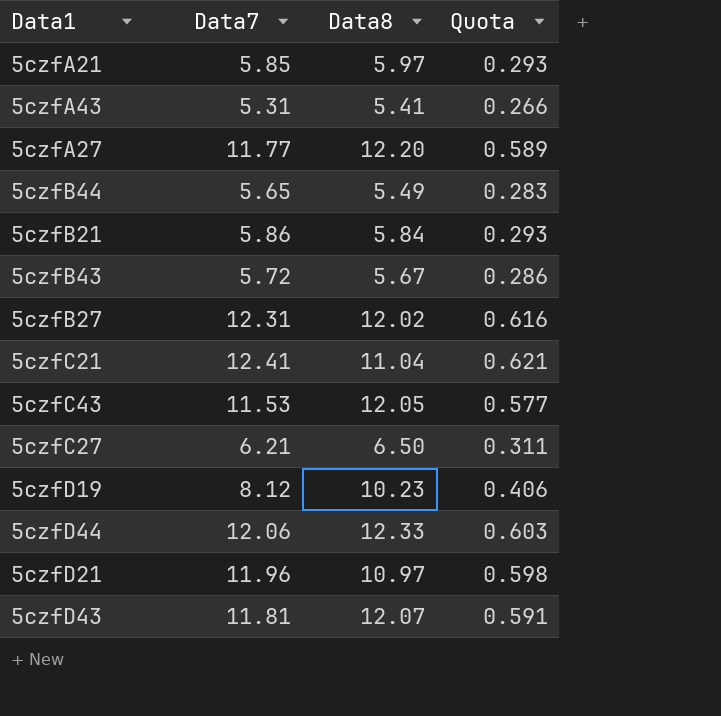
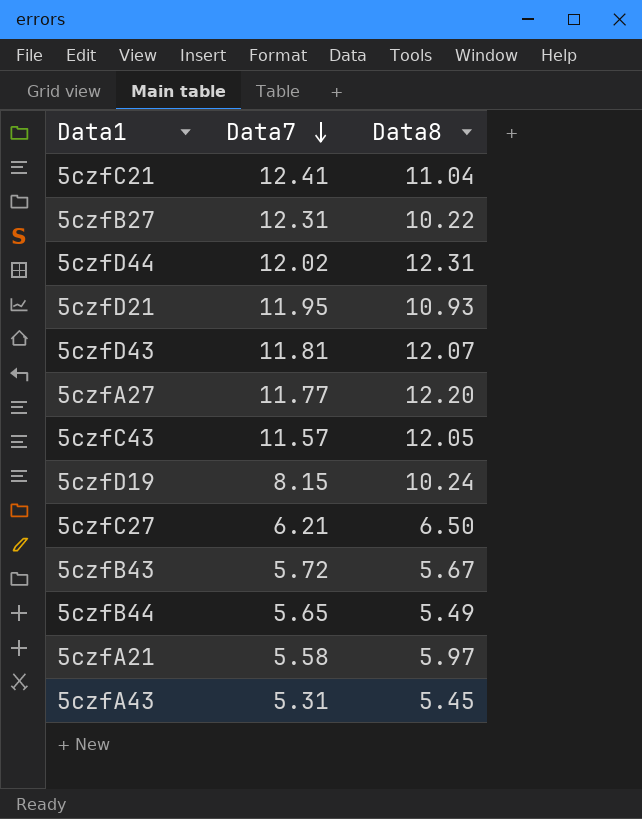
row order: none -> Data7 descending
column Quota | formula: [Data7] * 0.05 -> none
row 5czfB21: 5.86 | 5.84 | 0.293 -> none
5czfB27 | Data8: 12.02 -> 10.22
5czfD44 | Data7: 12.06 -> 12.02
5czfD44 | Data8: 12.33 -> 12.31
5czfD21 | Data7: 11.96 -> 11.95
5czfD21 | Data8: 10.97 -> 10.93
5czfC43 | Data7: 11.53 -> 11.57
5czfD19 | Data7: 8.12 -> 8.15
5czfD19 | Data8: 10.23 -> 10.24
5czfA21 | Data7: 5.85 -> 5.58
5czfA43 | Data8: 5.41 -> 5.45

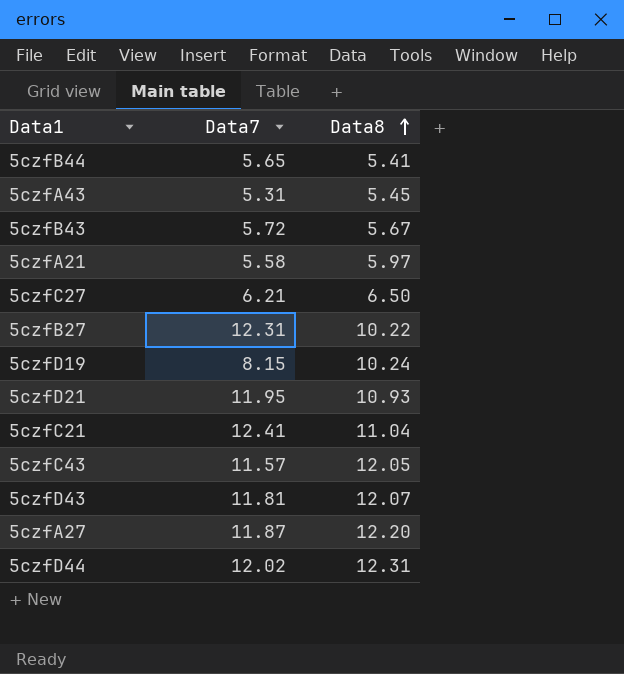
row order: Data7 descending -> Data8 ascending
5czfB44 | Data8: 5.49 -> 5.41
5czfA27 | Data7: 11.77 -> 11.87

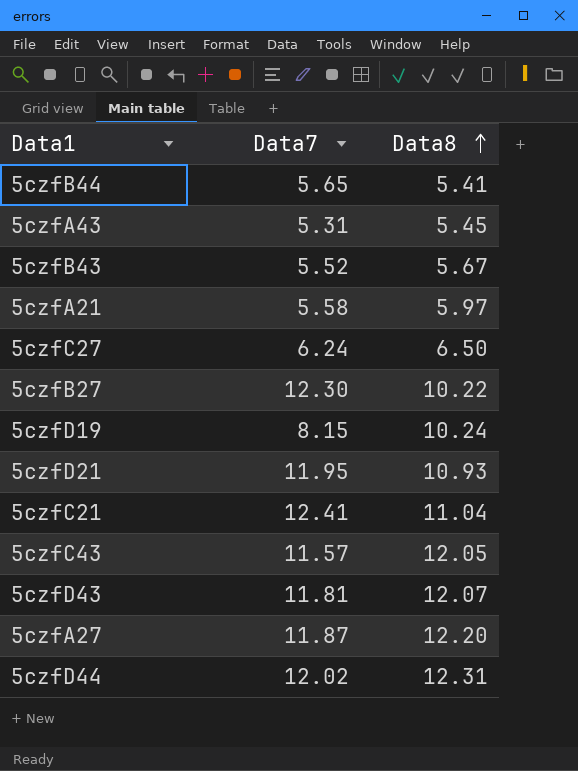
5czfB43 | Data7: 5.72 -> 5.52
5czfC27 | Data7: 6.21 -> 6.24
5czfB27 | Data7: 12.31 -> 12.30

